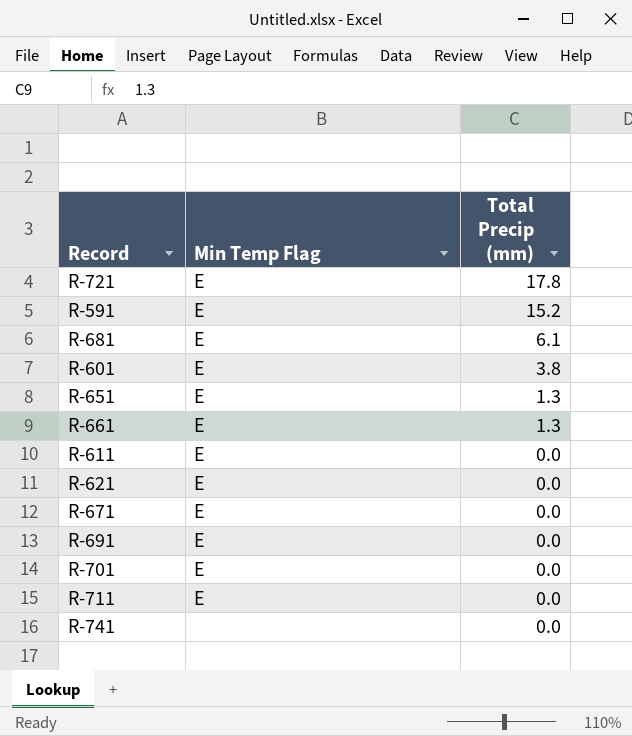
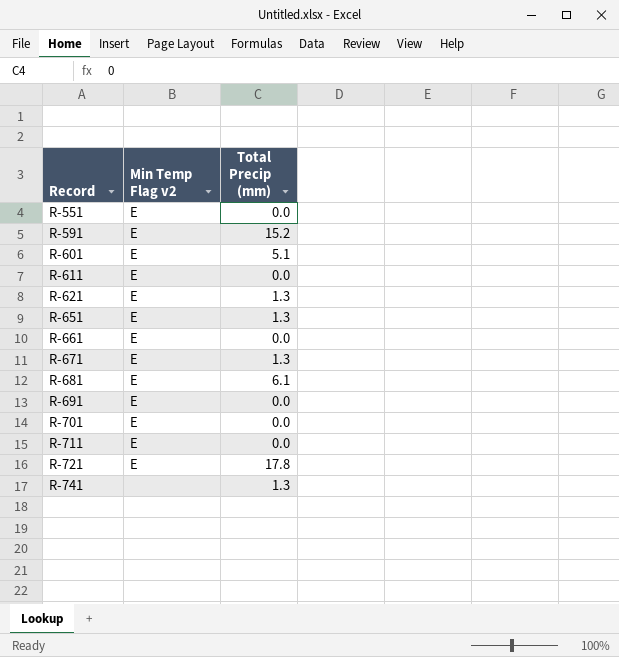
row order: Total Precip (mm) descending -> Record ascending
column name: Min Temp Flag -> Min Temp Flag v2
row R-551: none -> E | 0.0
R-601 | Total Precip (mm): 3.8 -> 5.1
R-621 | Total Precip (mm): 0.0 -> 1.3
R-661 | Total Precip (mm): 1.3 -> 0.0
R-671 | Total Precip (mm): 0.0 -> 1.3
R-741 | Total Precip (mm): 0.0 -> 1.3

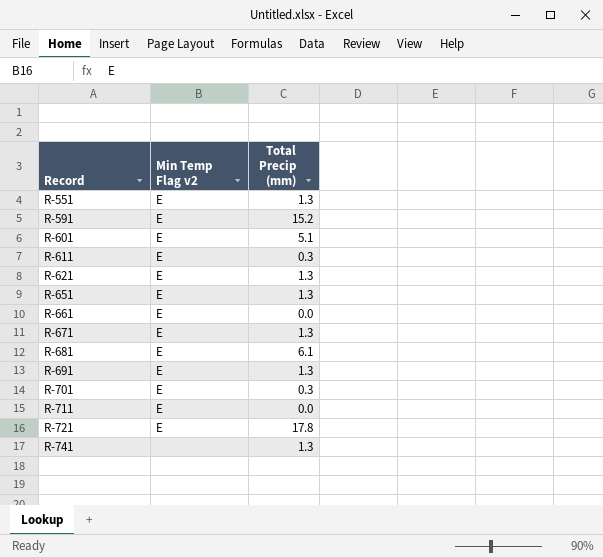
R-551 | Total Precip (mm): 0.0 -> 1.3
R-611 | Total Precip (mm): 0.0 -> 0.3
R-691 | Total Precip (mm): 0.0 -> 1.3
R-701 | Total Precip (mm): 0.0 -> 0.3

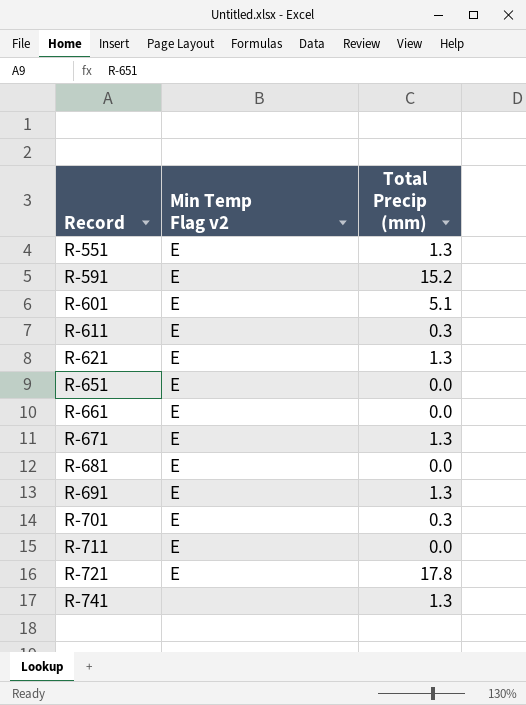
R-651 | Total Precip (mm): 1.3 -> 0.0
R-681 | Total Precip (mm): 6.1 -> 0.0

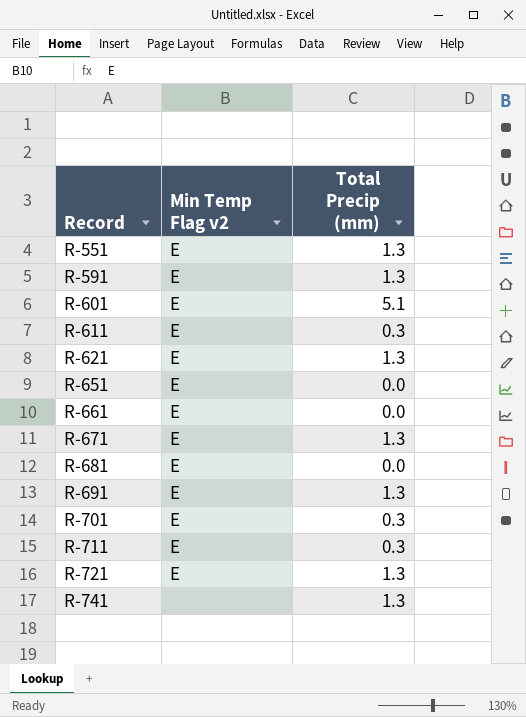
R-591 | Total Precip (mm): 15.2 -> 1.3
R-711 | Total Precip (mm): 0.0 -> 0.3
R-721 | Total Precip (mm): 17.8 -> 1.3

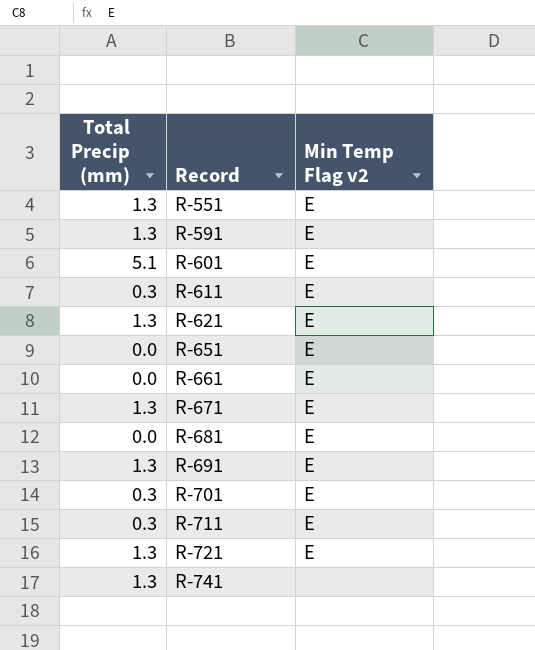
column Total Precip (mm) | position: 3 -> 1

